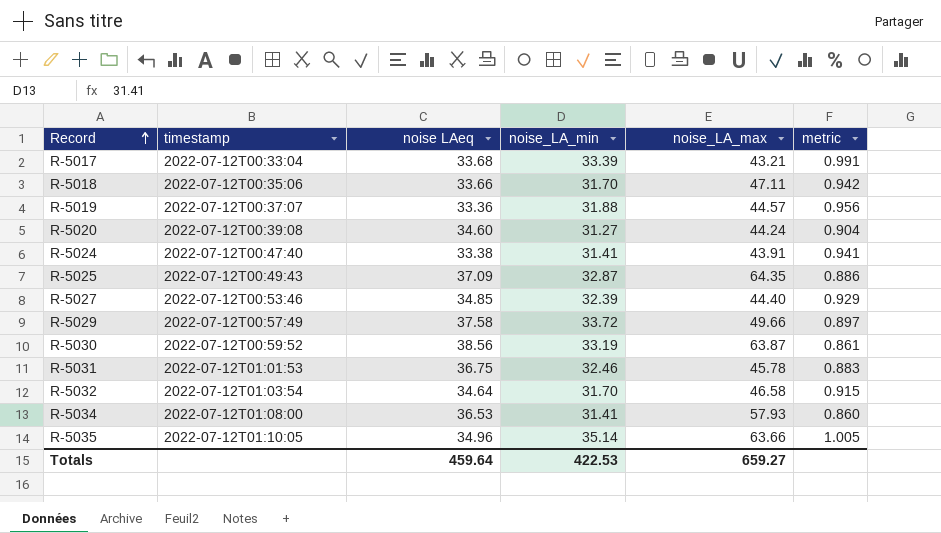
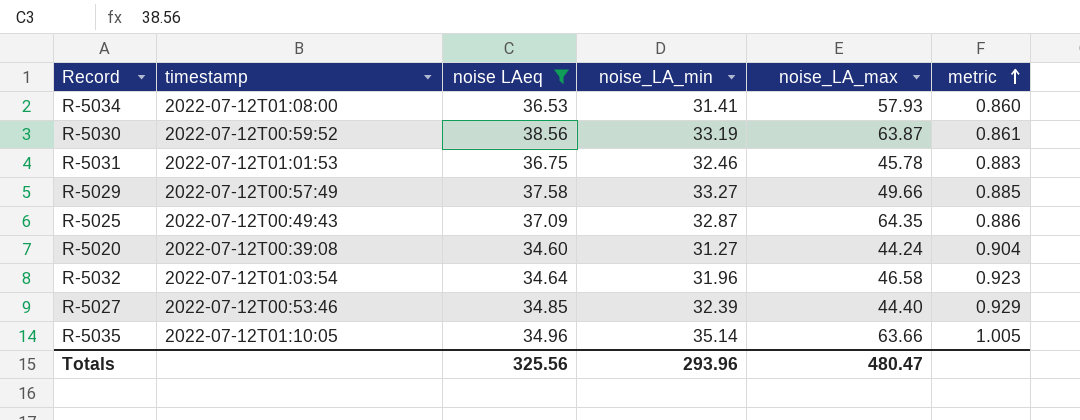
filter: none -> noise LAeq >= 34.60
row order: Record ascending -> metric ascending
R-5029 | noise_LA_min: 33.72 -> 33.27
R-5029 | metric: 0.897 -> 0.885
R-5032 | noise_LA_min: 31.70 -> 31.96
R-5032 | metric: 0.915 -> 0.923
Totals | noise LAeq: 459.64 -> 325.56
Totals | noise_LA_min: 422.53 -> 293.96
Totals | noise_LA_max: 659.27 -> 480.47

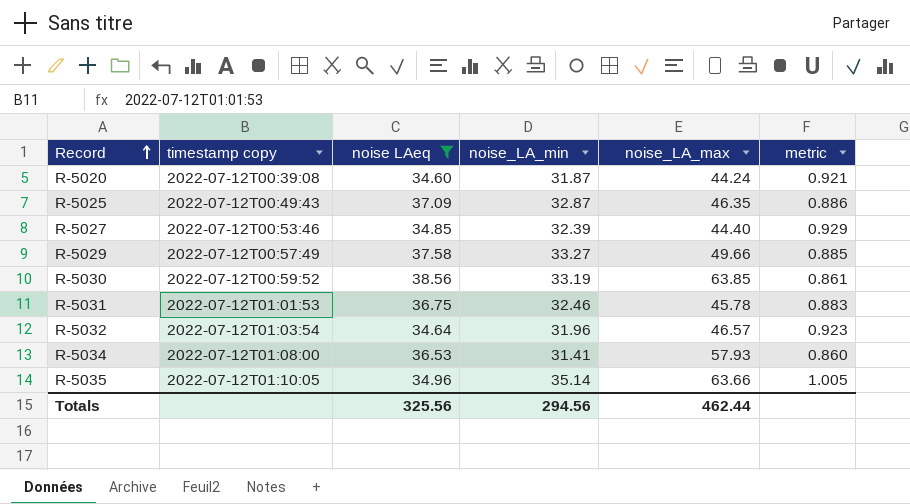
row order: metric ascending -> Record ascending
column name: timestamp -> timestamp copy
R-5020 | noise_LA_min: 31.27 -> 31.87
R-5020 | metric: 0.904 -> 0.921
R-5025 | noise_LA_max: 64.35 -> 46.35
R-5030 | noise_LA_max: 63.87 -> 63.85
R-5032 | noise_LA_max: 46.58 -> 46.57
Totals | noise_LA_min: 293.96 -> 294.56
Totals | noise_LA_max: 480.47 -> 462.44

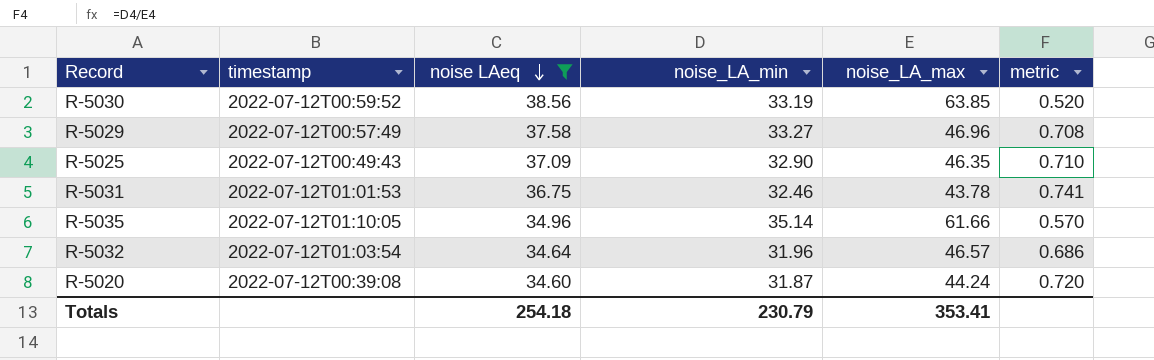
row order: Record ascending -> noise LAeq descending
column name: timestamp copy -> timestamp
column metric | formula: [noise_LA_min] / [noise LAeq] -> [noise_LA_min] / [noise_LA_max]
row R-5027: 2022-07-12T00:53:46 | 34.85 | 32.39 | 44.40 | 0.929 -> none
row R-5034: 2022-07-12T01:08:00 | 36.53 | 31.41 | 57.93 | 0.860 -> none
R-5029 | noise_LA_max: 49.66 -> 46.96
R-5025 | noise_LA_min: 32.87 -> 32.90
R-5031 | noise_LA_max: 45.78 -> 43.78
R-5035 | noise_LA_max: 63.66 -> 61.66
Totals | noise LAeq: 325.56 -> 254.18
Totals | noise_LA_min: 294.56 -> 230.79
Totals | noise_LA_max: 462.44 -> 353.41

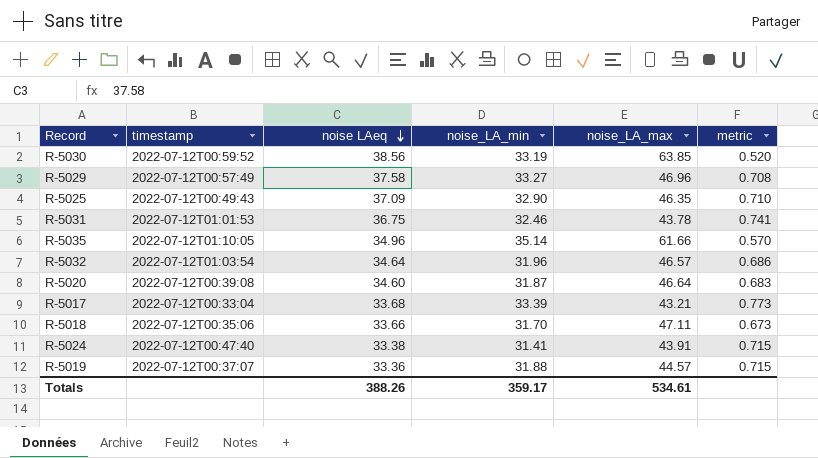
filter: noise LAeq >= 34.60 -> none
R-5020 | noise_LA_max: 44.24 -> 46.64
R-5020 | metric: 0.720 -> 0.683
Totals | noise LAeq: 254.18 -> 388.26
Totals | noise_LA_min: 230.79 -> 359.17
Totals | noise_LA_max: 353.41 -> 534.61

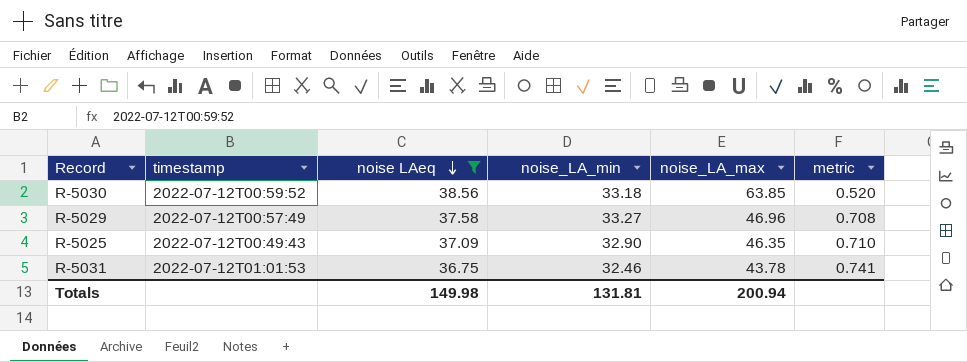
filter: none -> noise LAeq >= 36.75
R-5030 | noise_LA_min: 33.19 -> 33.18
Totals | noise LAeq: 388.26 -> 149.98
Totals | noise_LA_min: 359.17 -> 131.81
Totals | noise_LA_max: 534.61 -> 200.94

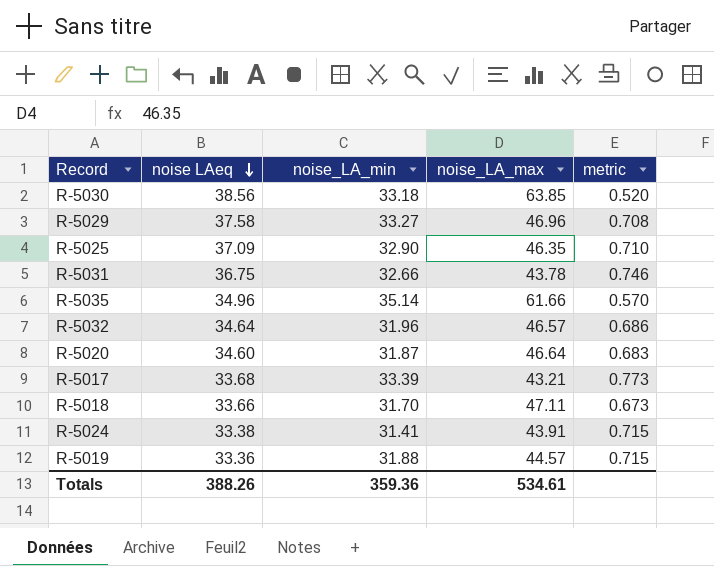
filter: noise LAeq >= 36.75 -> none
column timestamp | position: 2 -> none
R-5031 | noise_LA_min: 32.46 -> 32.66
R-5031 | metric: 0.741 -> 0.746
Totals | noise LAeq: 149.98 -> 388.26
Totals | noise_LA_min: 131.81 -> 359.36
Totals | noise_LA_max: 200.94 -> 534.61

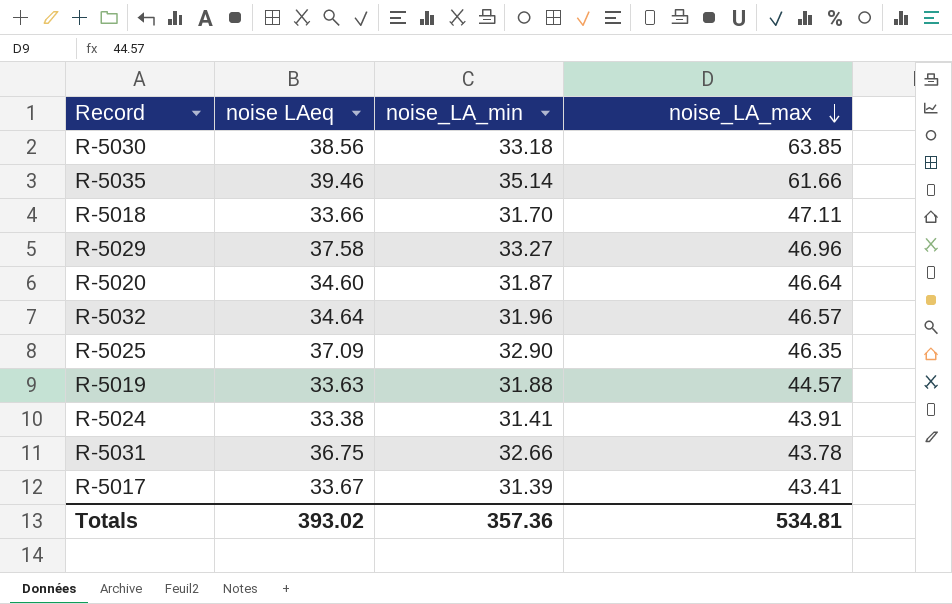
row order: noise LAeq descending -> noise_LA_max descending
column metric | formula: [noise_LA_min] / [noise_LA_max] -> none
R-5035 | noise LAeq: 34.96 -> 39.46
R-5019 | noise LAeq: 33.36 -> 33.63
R-5017 | noise LAeq: 33.68 -> 33.67
R-5017 | noise_LA_min: 33.39 -> 31.39
R-5017 | noise_LA_max: 43.21 -> 43.41
Totals | noise LAeq: 388.26 -> 393.02
Totals | noise_LA_min: 359.36 -> 357.36
Totals | noise_LA_max: 534.61 -> 534.81

